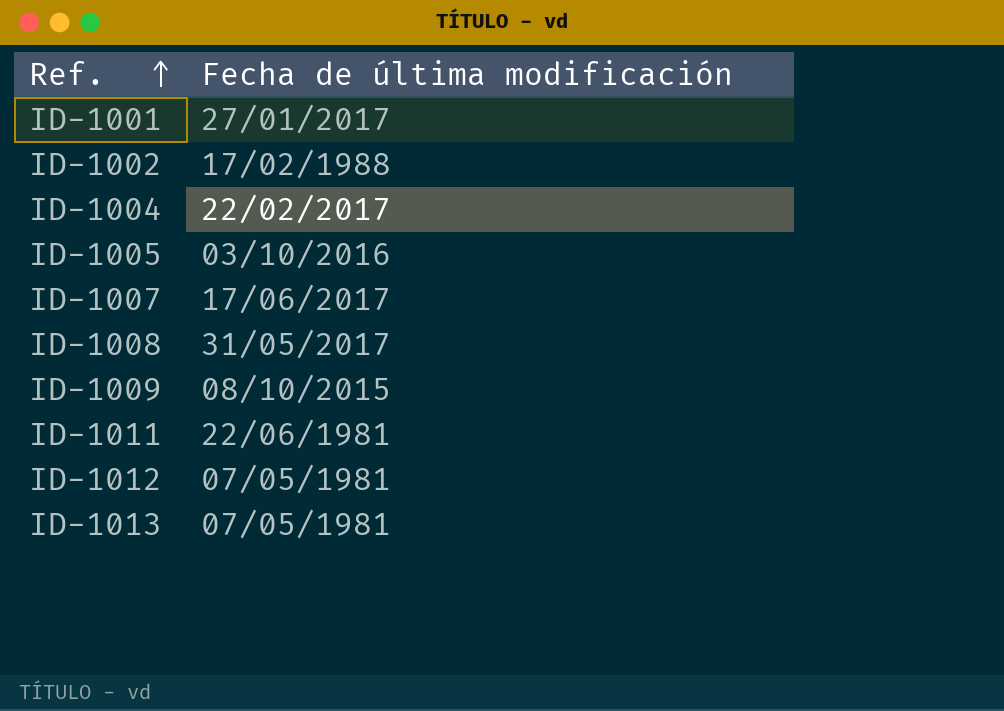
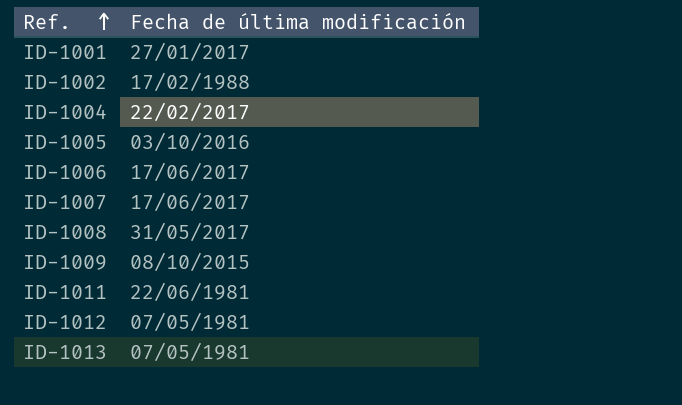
row ID-1006: none -> 17/06/2017

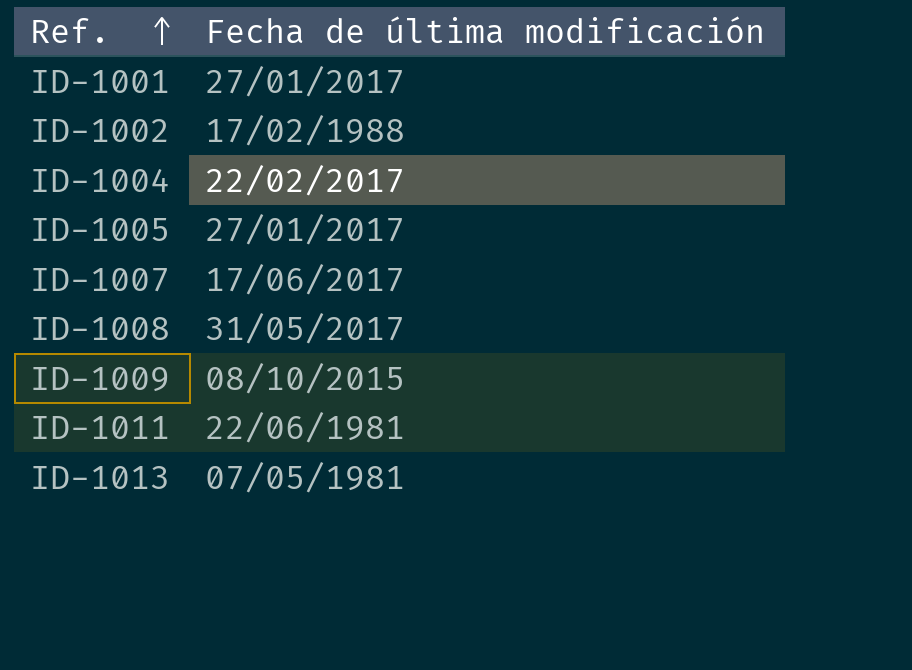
row ID-1006: 17/06/2017 -> none
row ID-1012: 07/05/1981 -> none
ID-1005 | Fecha de última modificación: 03/10/2016 -> 27/01/2017

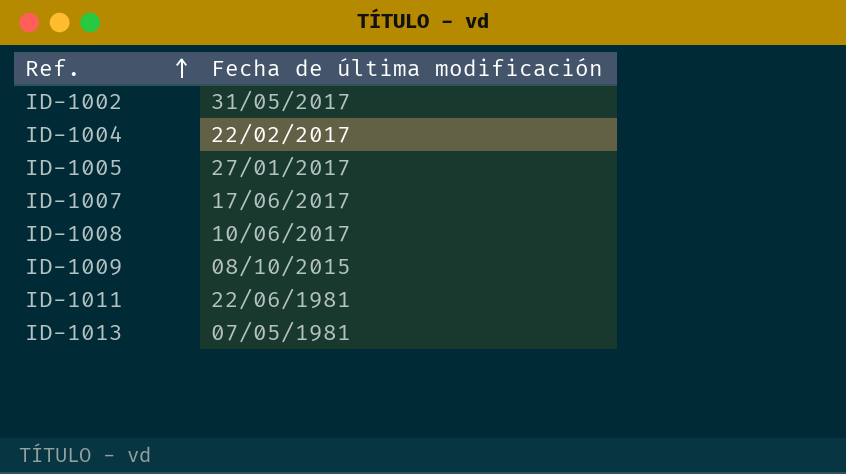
row ID-1001: 27/01/2017 -> none
ID-1002 | Fecha de última modificación: 17/02/1988 -> 31/05/2017
ID-1008 | Fecha de última modificación: 31/05/2017 -> 10/06/2017

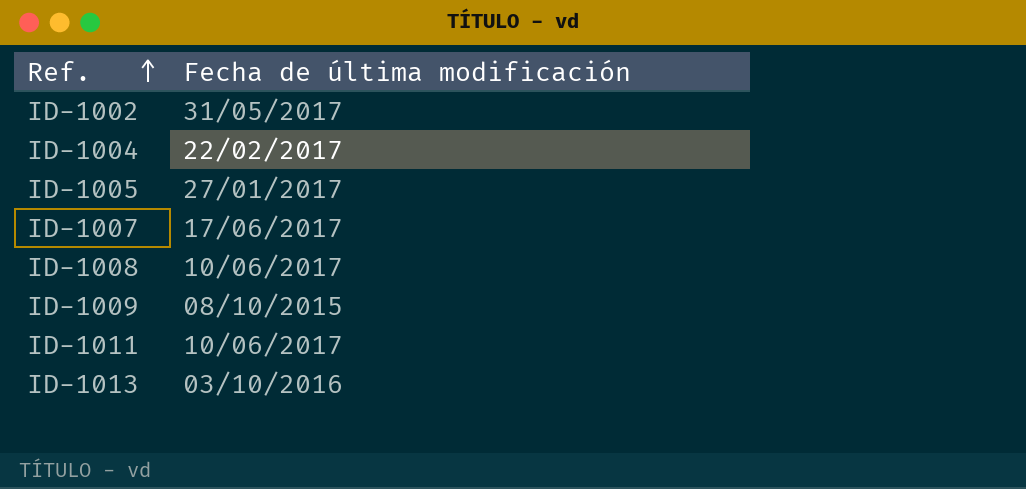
ID-1011 | Fecha de última modificación: 22/06/1981 -> 10/06/2017
ID-1013 | Fecha de última modificación: 07/05/1981 -> 03/10/2016

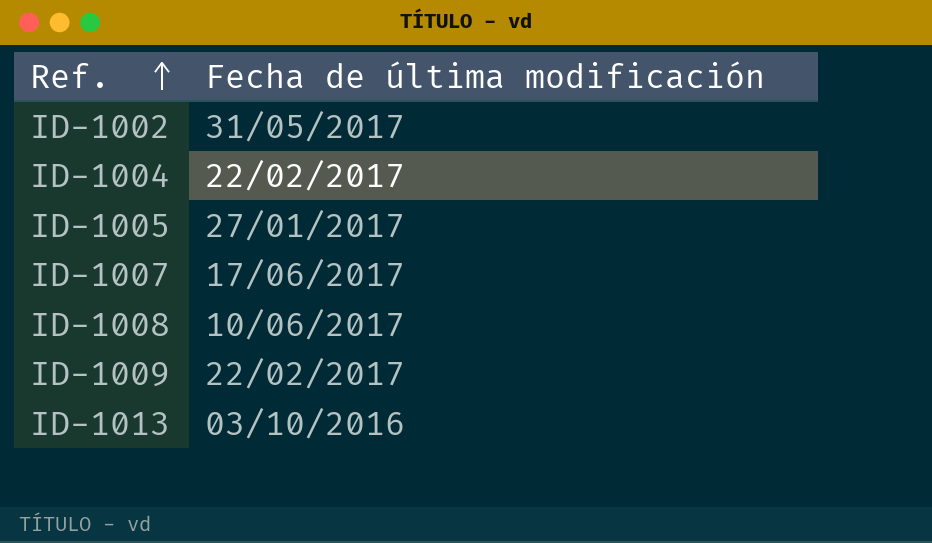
row ID-1011: 10/06/2017 -> none
ID-1009 | Fecha de última modificación: 08/10/2015 -> 22/02/2017

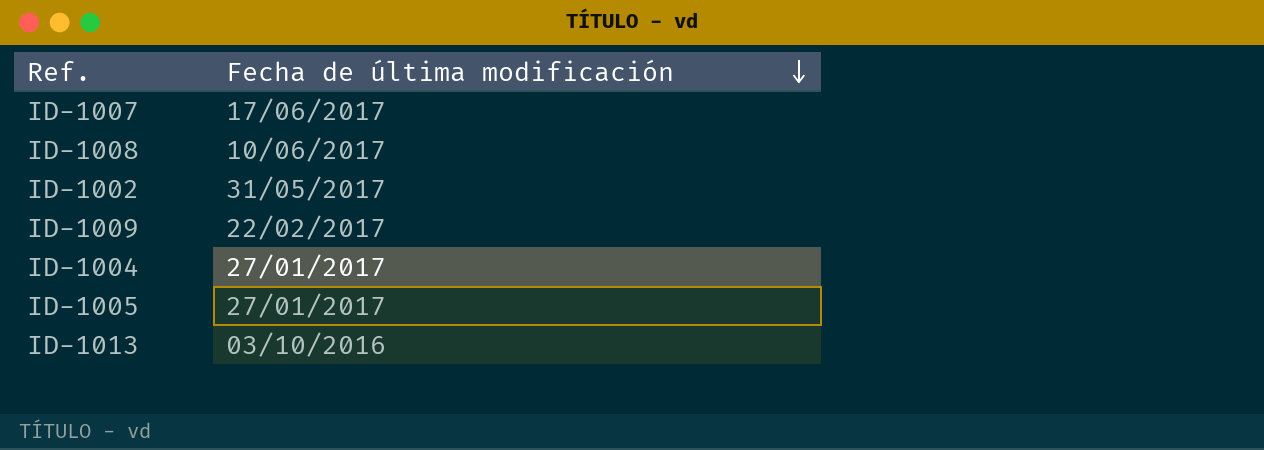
row order: Ref. ascending -> Fecha de última modificación descending
ID-1004 | Fecha de última modificación: 22/02/2017 -> 27/01/2017

